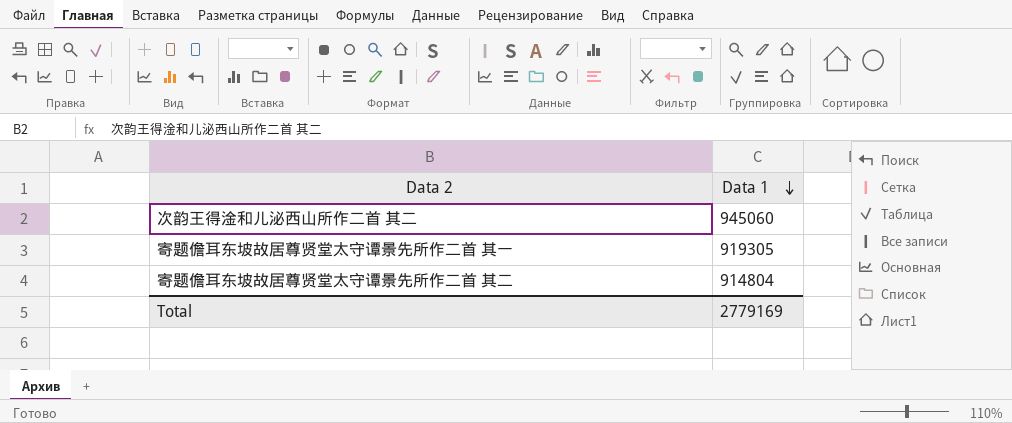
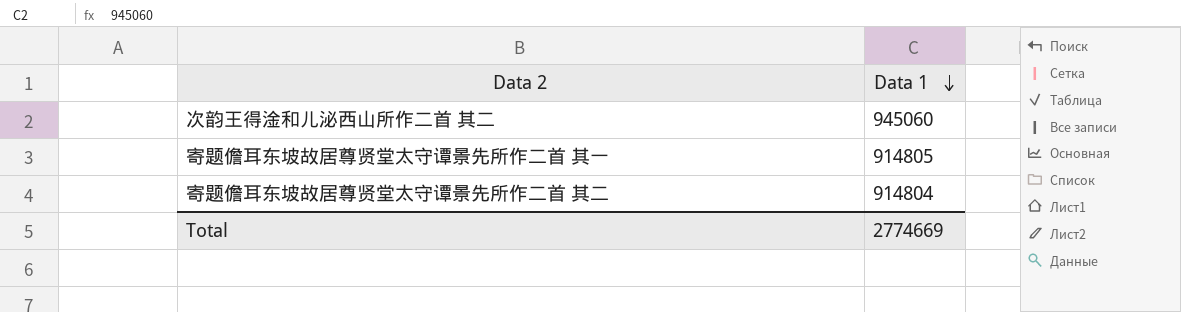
寄题儋耳东坡故居尊贤堂太守谭景先所作二首 其一 | Data 1: 919305 -> 914805
Total | Data 1: 2779169 -> 2774669

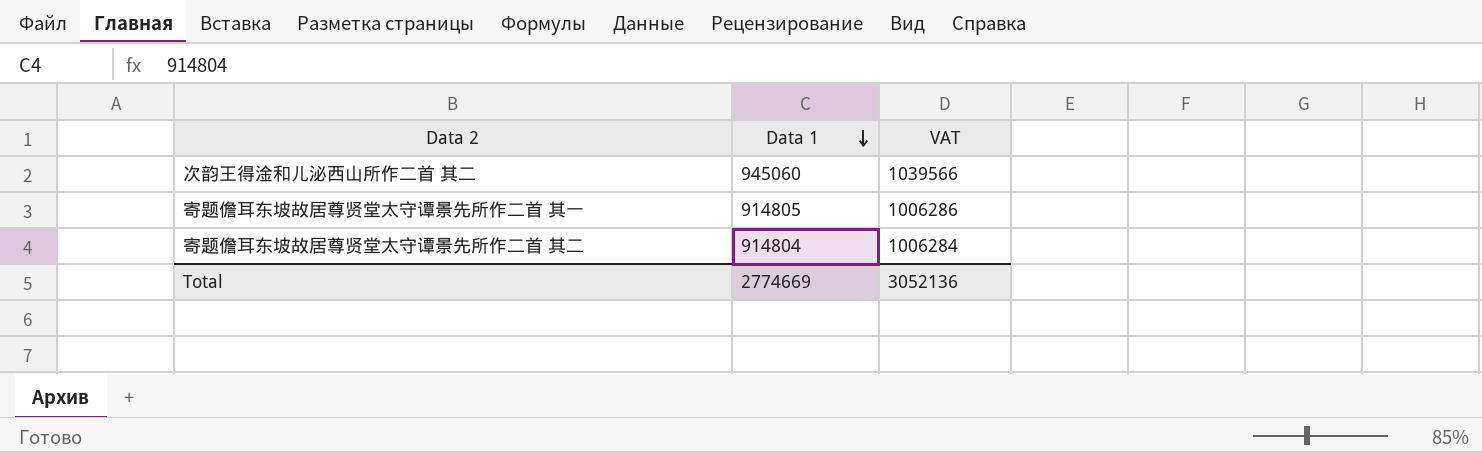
column VAT | formula: none -> [Data 1] * 1.1

